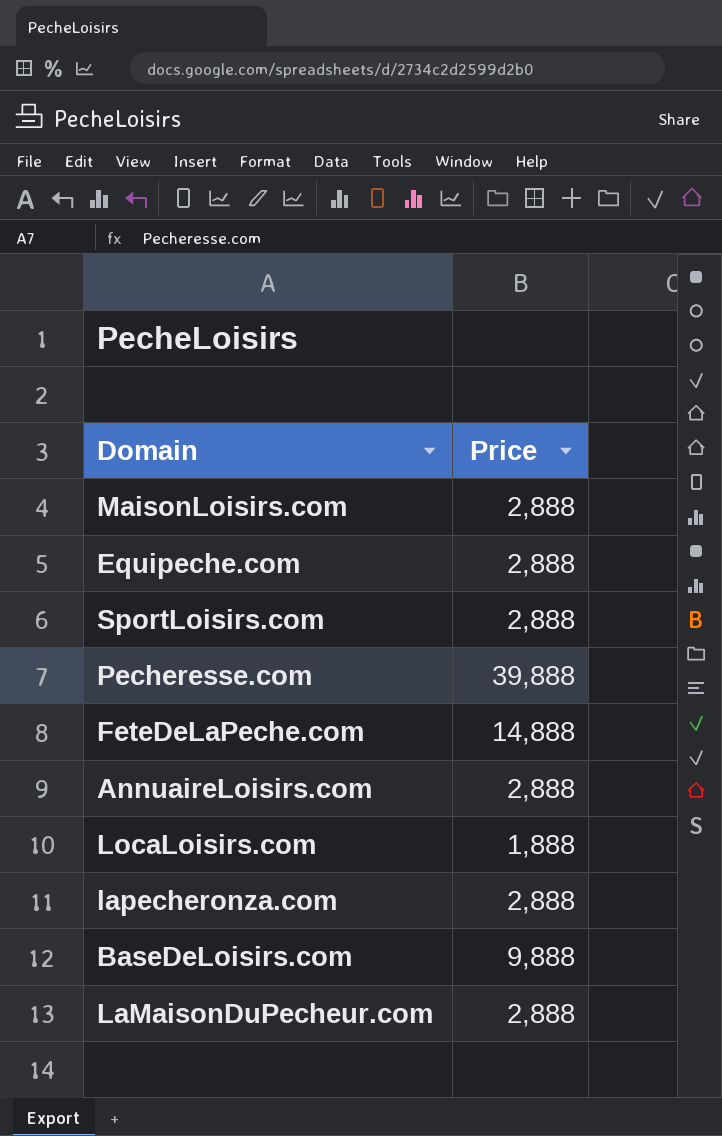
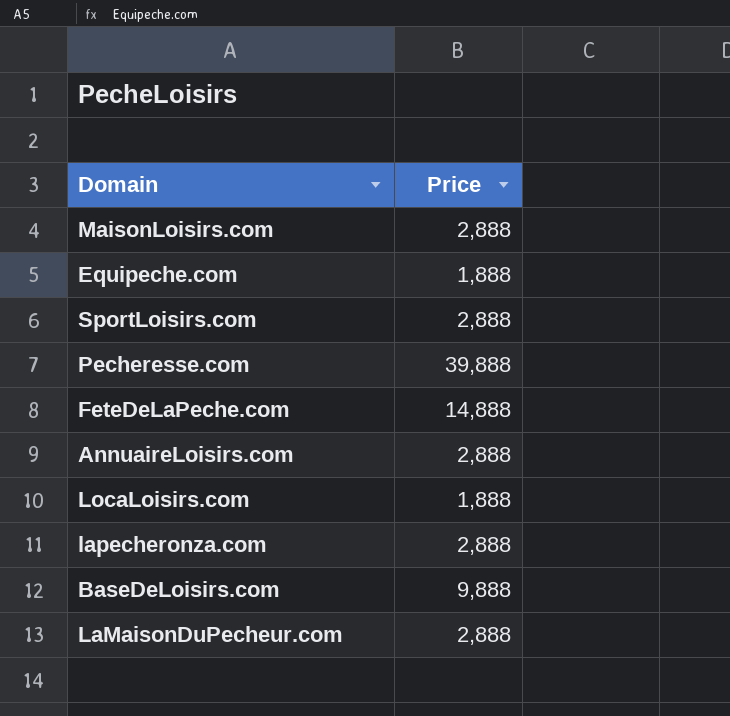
Equipeche.com | Price: 2,888 -> 1,888

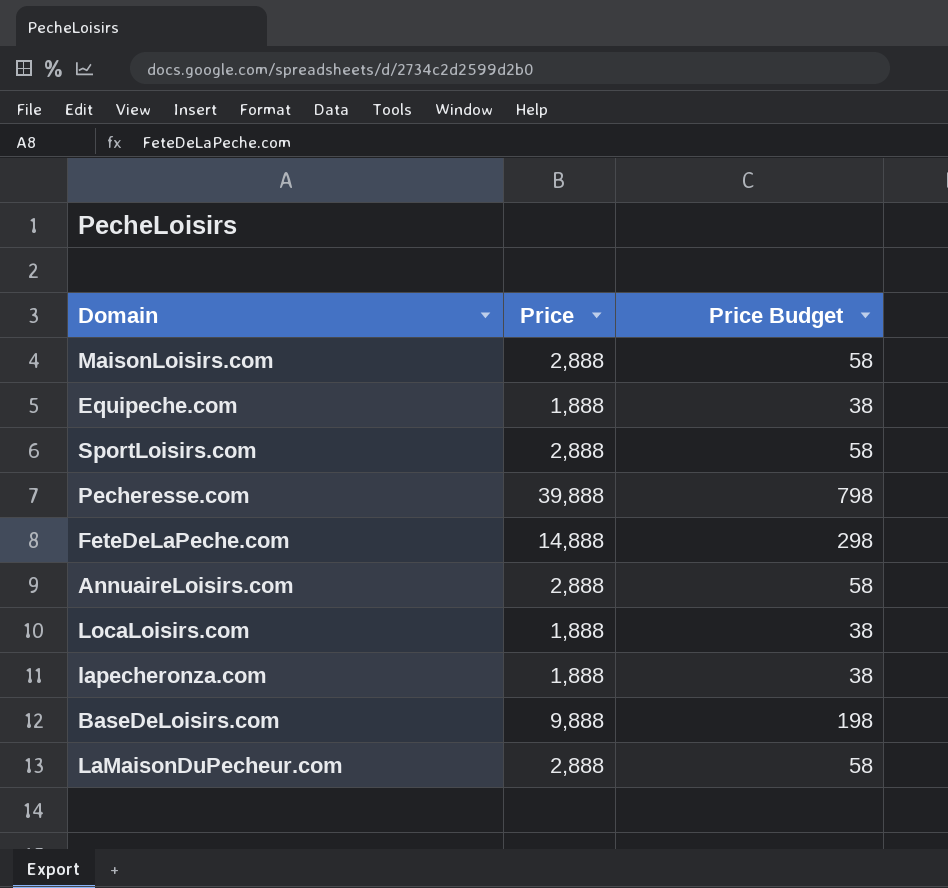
column Price Budget | formula: none -> [Price] * 0.02
lapecheronza.com | Price: 2,888 -> 1,888

